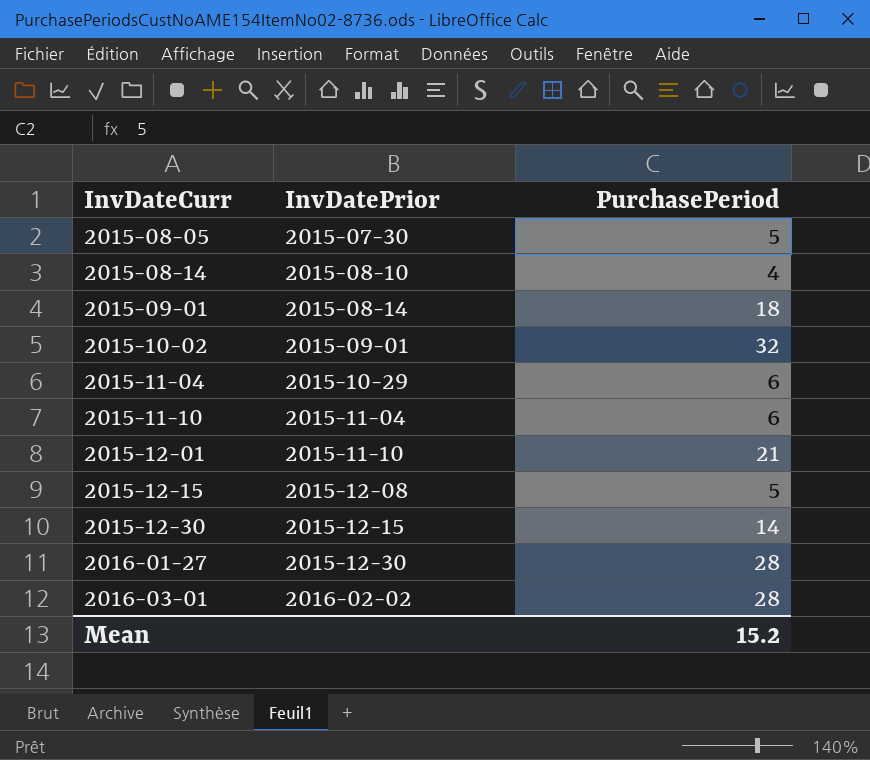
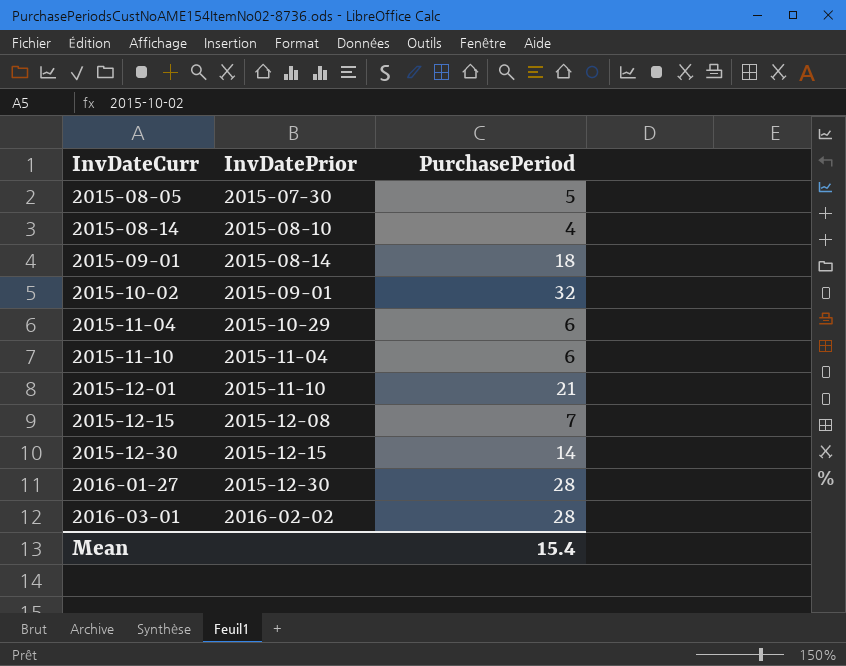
2015-12-15 | PurchasePeriod: 5 -> 7
Mean | PurchasePeriod: 15.2 -> 15.4

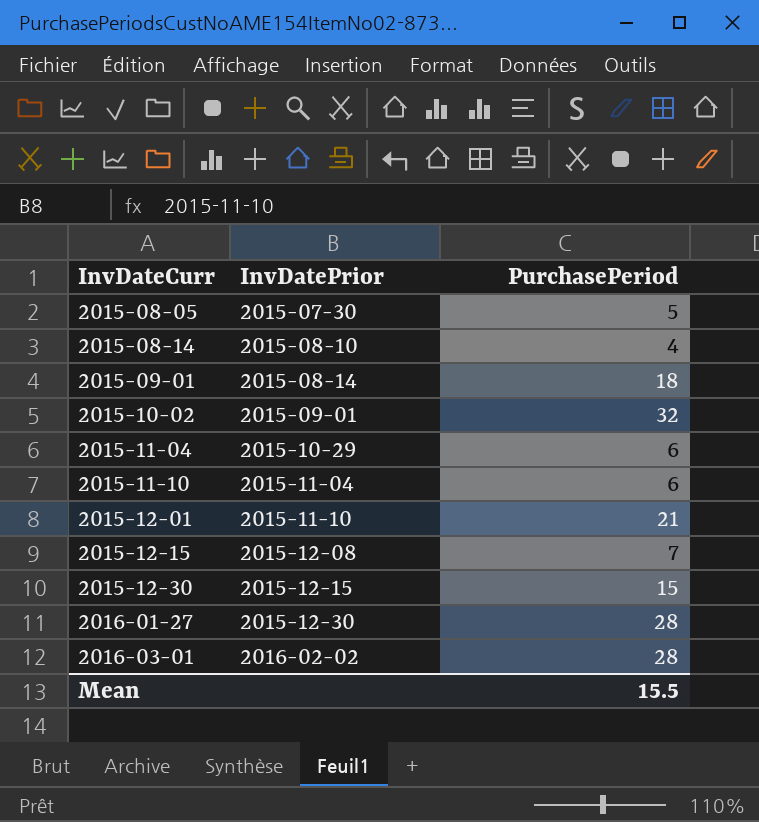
2015-12-30 | PurchasePeriod: 14 -> 15
Mean | PurchasePeriod: 15.4 -> 15.5

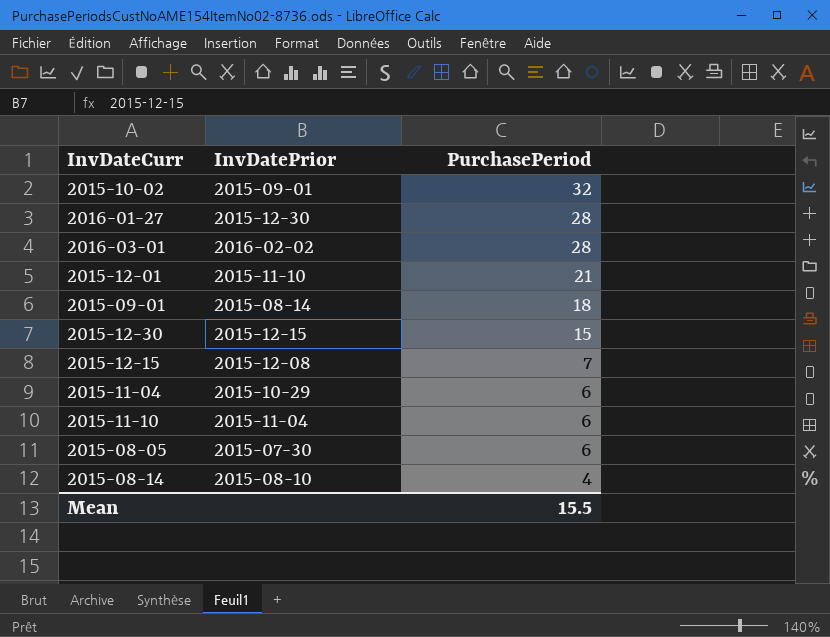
row order: InvDateCurr ascending -> PurchasePeriod descending
2015-08-05 | PurchasePeriod: 5 -> 6

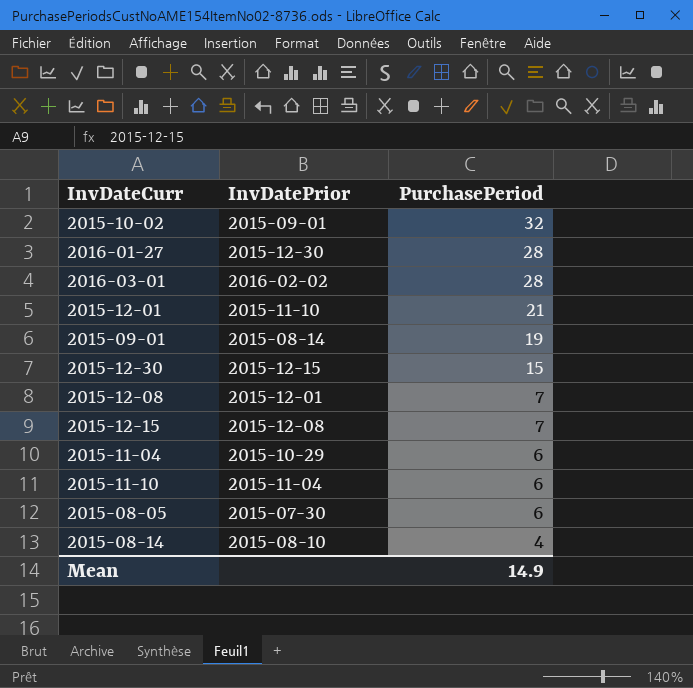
2015-09-01 | PurchasePeriod: 18 -> 19
row 2015-12-08: none -> 2015-12-01 | 7
Mean | PurchasePeriod: 15.5 -> 14.9

